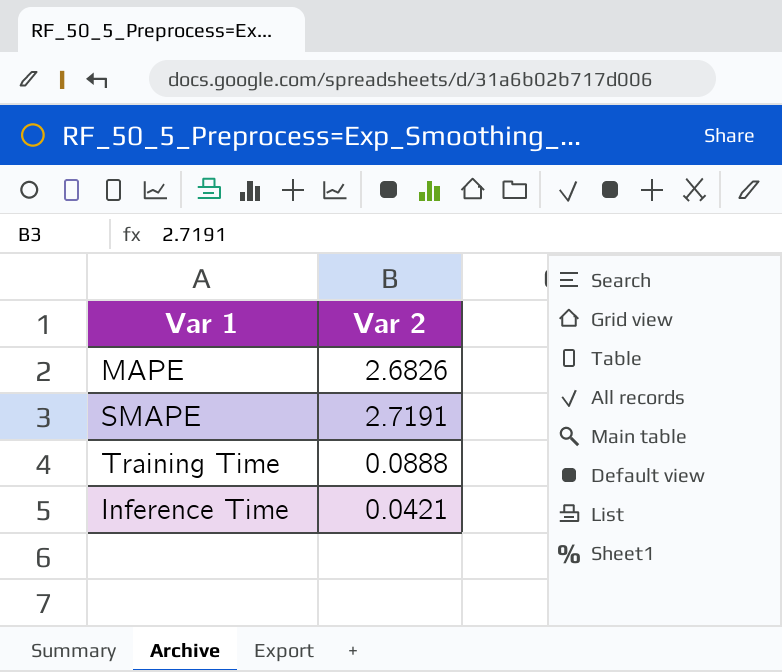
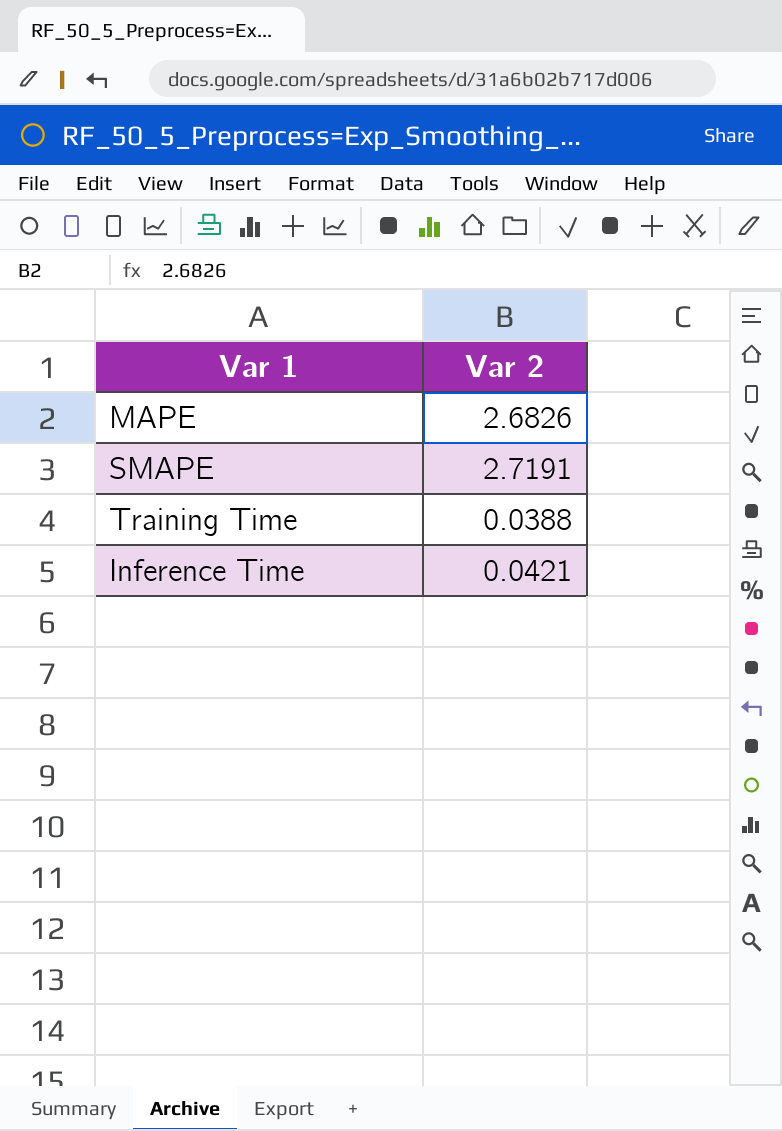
Training Time | Var 2: 0.0888 -> 0.0388

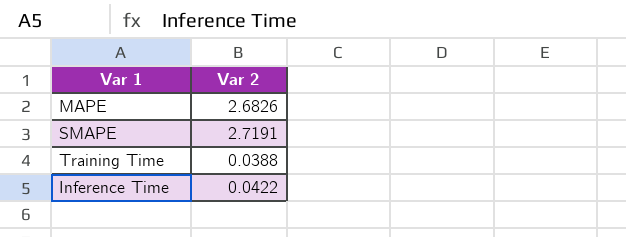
Inference Time | Var 2: 0.0421 -> 0.0422

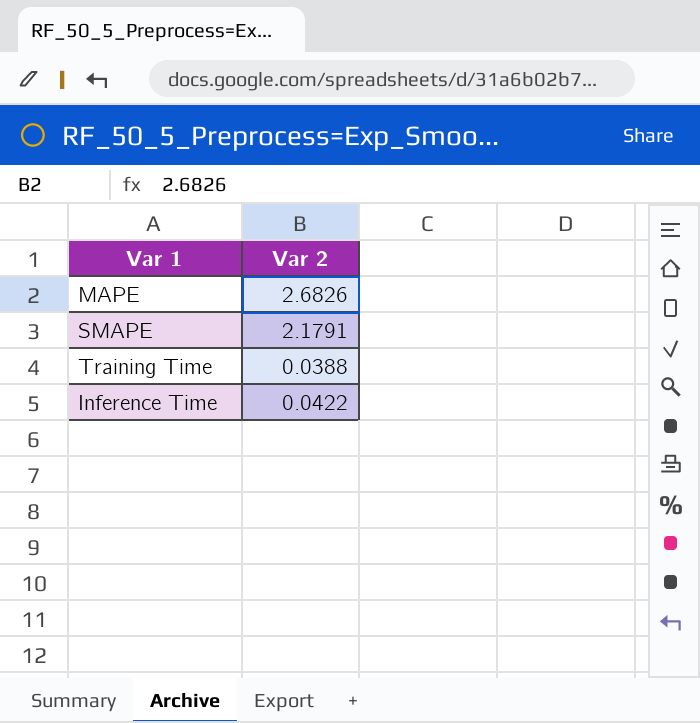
SMAPE | Var 2: 2.7191 -> 2.1791

